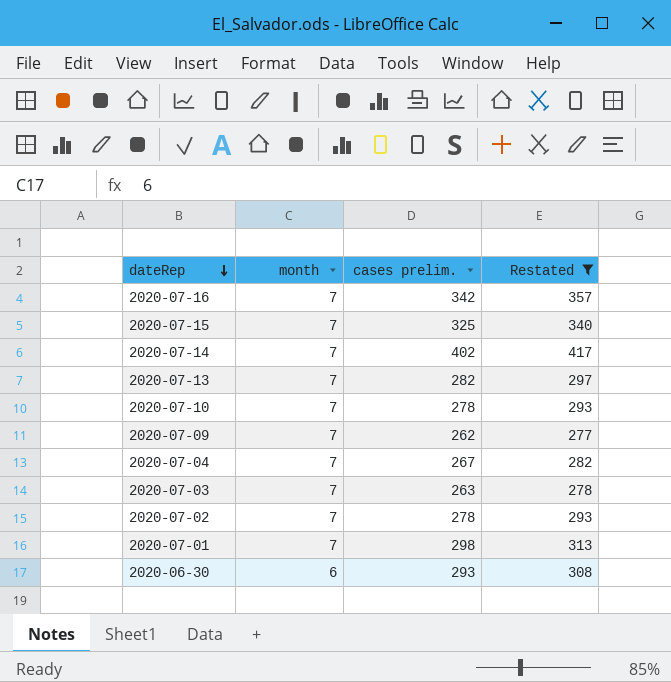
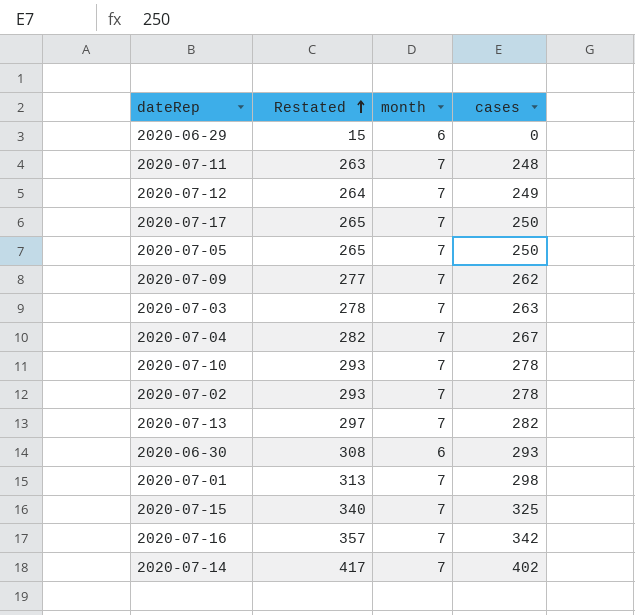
filter: Restated >= 277 -> none
row order: dateRep descending -> Restated ascending
column Restated | position: 4 -> 2
column name: cases prelim. -> cases

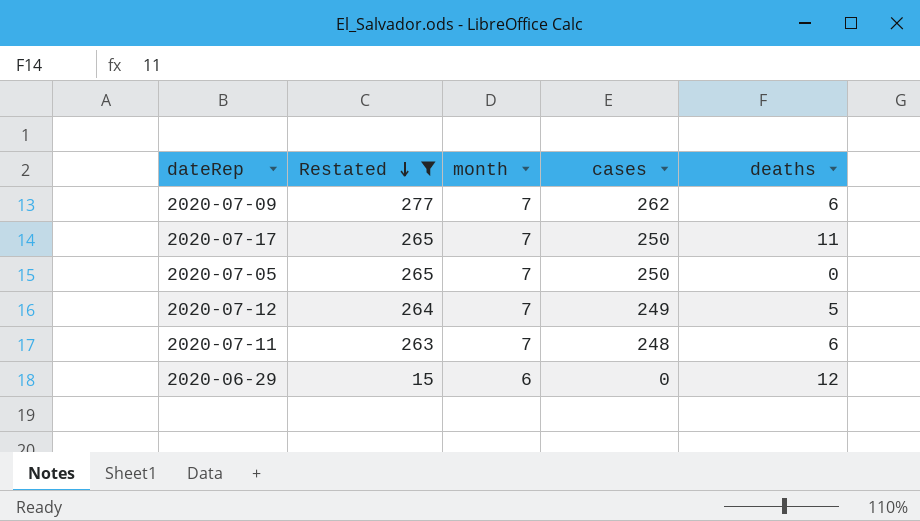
filter: none -> Restated <= 277
row order: Restated ascending -> Restated descending
column deaths | position: none -> 5

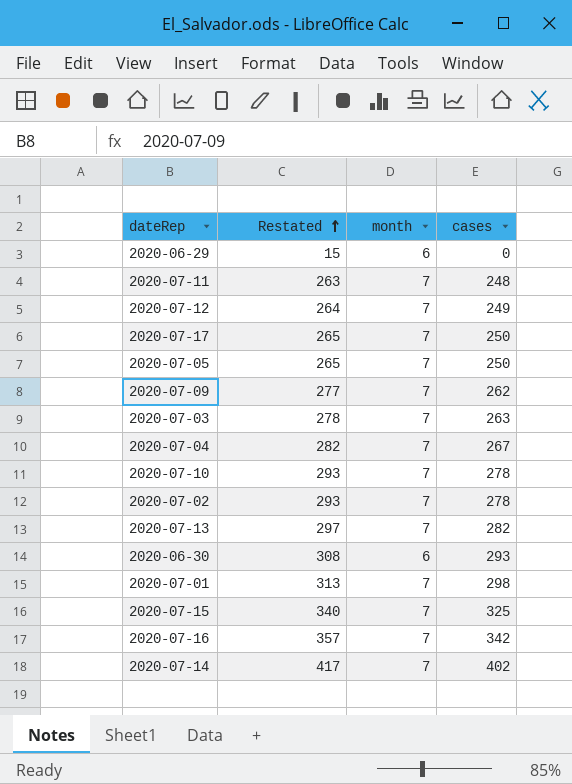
filter: Restated <= 277 -> none
row order: Restated descending -> Restated ascending
column deaths | position: 5 -> none

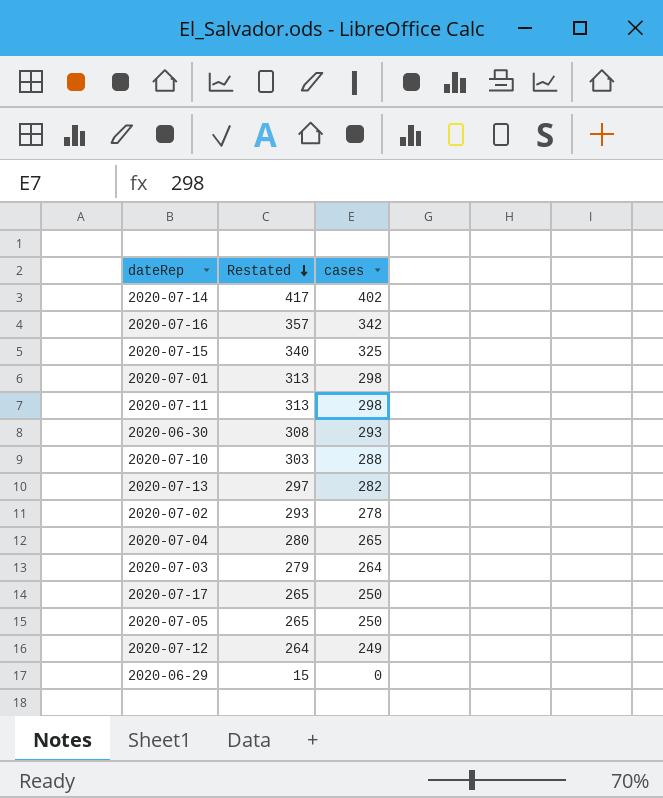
row order: Restated ascending -> Restated descending
column month | position: 3 -> none
row 2020-07-09: 277 | 7 | 262 -> none
2020-07-11 | Restated: 263 -> 313
2020-07-11 | cases: 248 -> 298
2020-07-10 | Restated: 293 -> 303
2020-07-10 | cases: 278 -> 288
2020-07-04 | Restated: 282 -> 280
2020-07-04 | cases: 267 -> 265
2020-07-03 | Restated: 278 -> 279
2020-07-03 | cases: 263 -> 264

